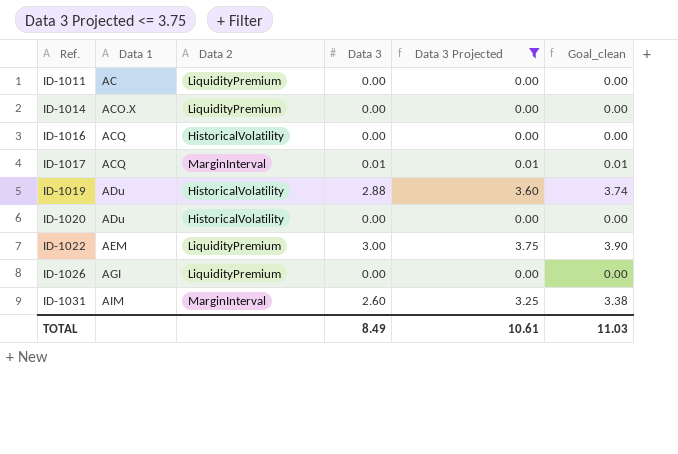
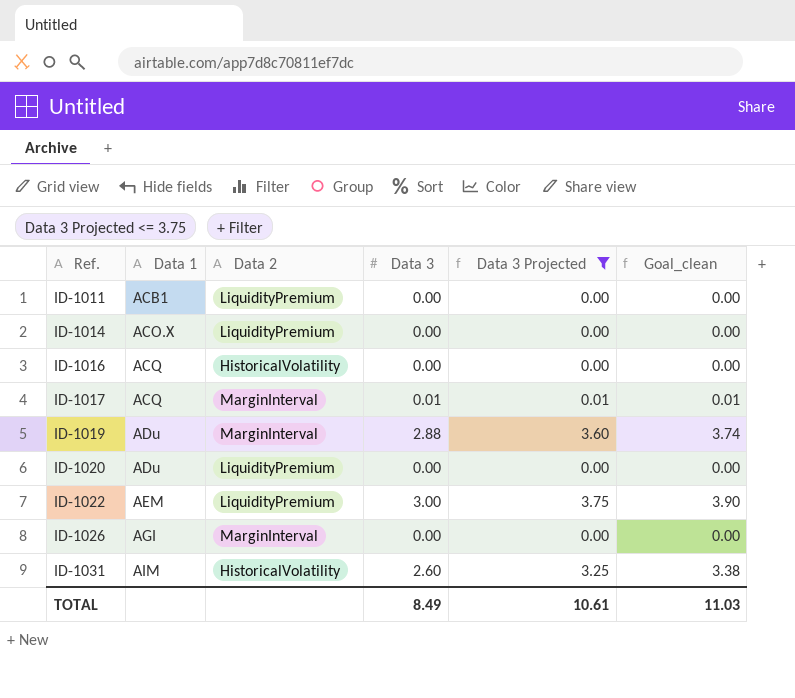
ID-1011 | Data 1: AC -> ACB1
ID-1019 | Data 2: HistoricalVolatility -> MarginInterval
ID-1020 | Data 2: HistoricalVolatility -> LiquidityPremium
ID-1026 | Data 2: LiquidityPremium -> MarginInterval
ID-1031 | Data 2: MarginInterval -> HistoricalVolatility

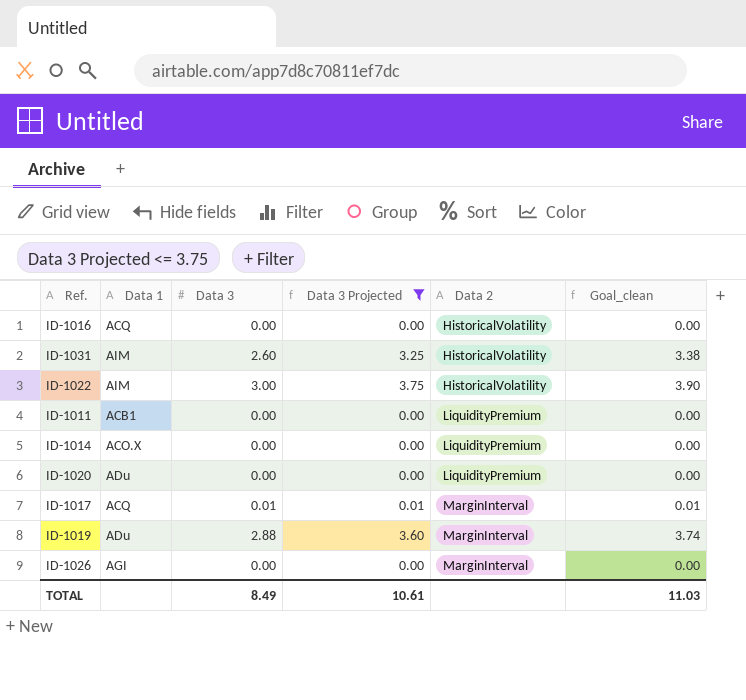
row order: Ref. ascending -> Data 2 ascending
column Data 2 | position: 3 -> 5
ID-1022 | Data 1: AEM -> AIM
ID-1022 | Data 2: LiquidityPremium -> HistoricalVolatility

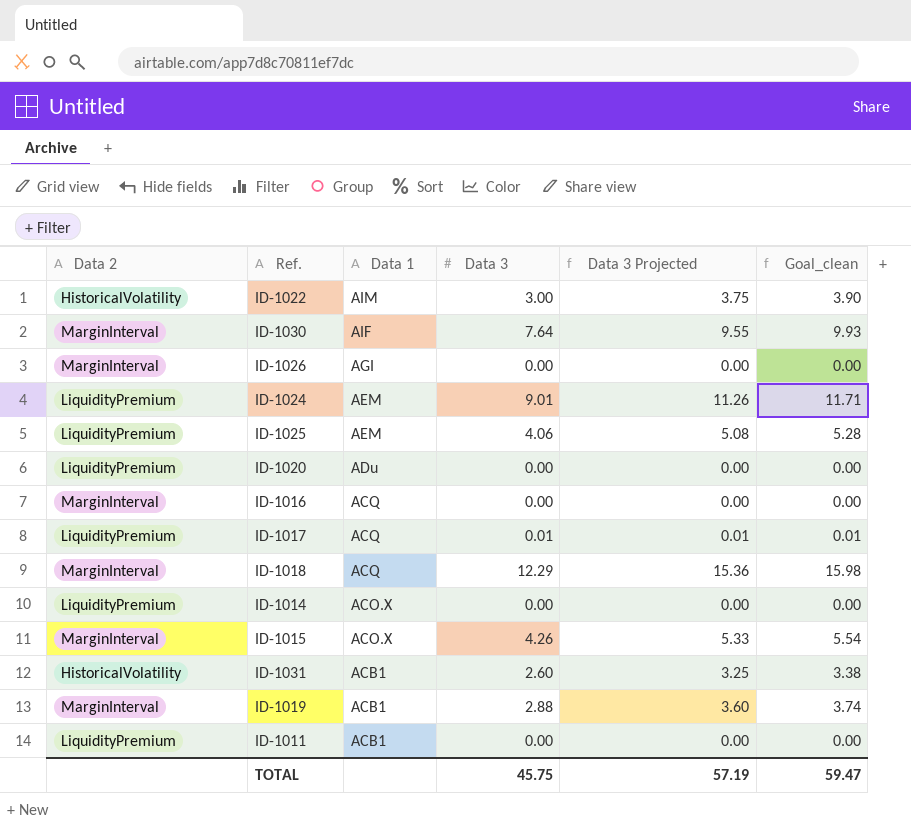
filter: Data 3 Projected <= 3.75 -> none
row order: Data 2 ascending -> Data 1 descending
column Data 2 | position: 5 -> 1
ID-1016 | Data 2: HistoricalVolatility -> MarginInterval
ID-1017 | Data 2: MarginInterval -> LiquidityPremium
ID-1031 | Data 1: AIM -> ACB1
ID-1019 | Data 1: ADu -> ACB1
TOTAL | Data 3: 8.49 -> 45.75
TOTAL | Data 3 Projected: 10.61 -> 57.19
TOTAL | Goal_clean: 11.03 -> 59.47

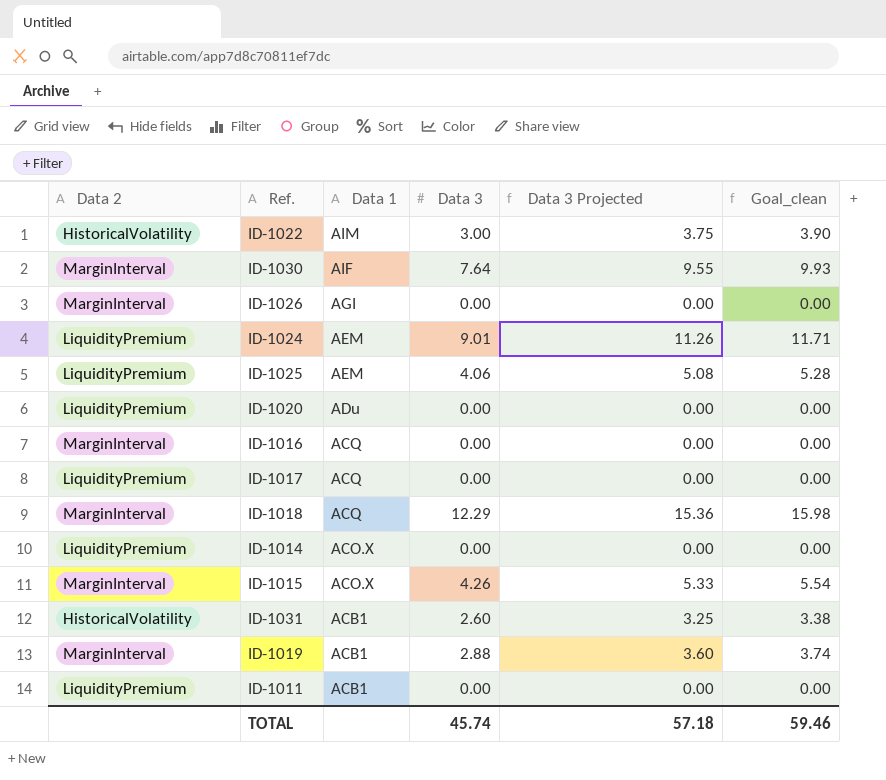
ID-1017 | Data 3: 0.01 -> 0.00
ID-1017 | Data 3 Projected: 0.01 -> 0.00
ID-1017 | Goal_clean: 0.01 -> 0.00
TOTAL | Data 3: 45.75 -> 45.74
TOTAL | Data 3 Projected: 57.19 -> 57.18
TOTAL | Goal_clean: 59.47 -> 59.46

